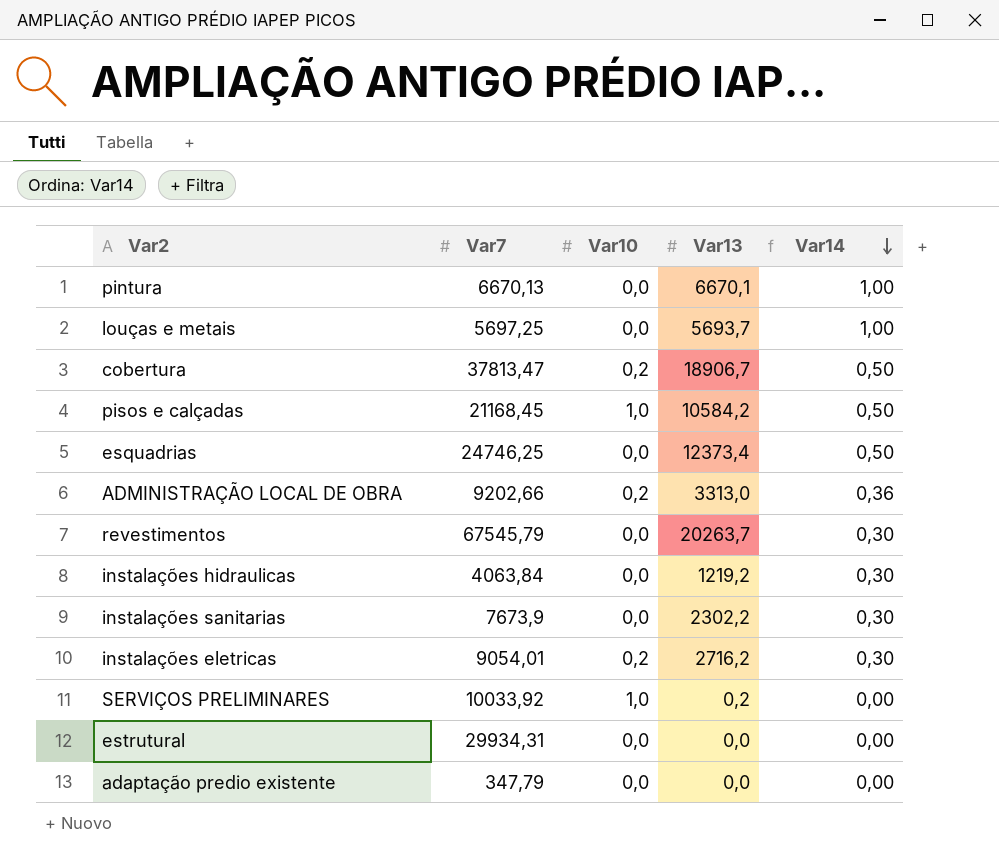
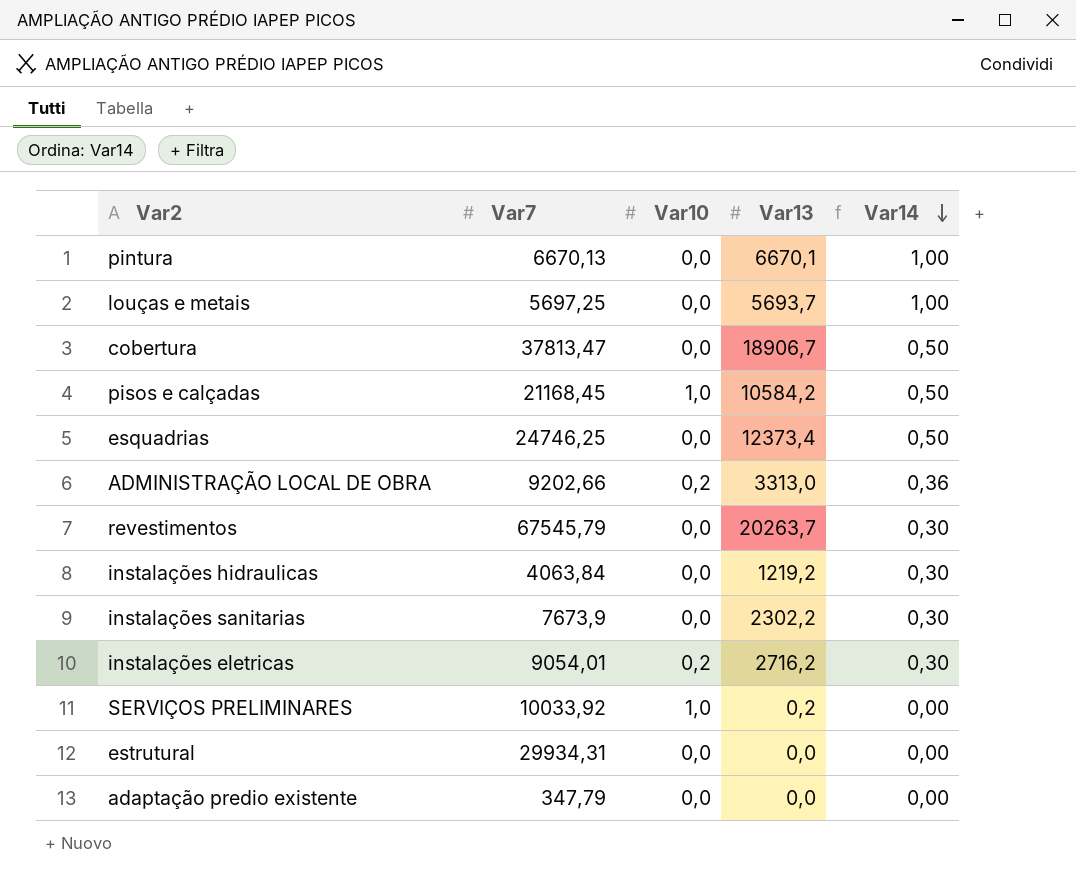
cobertura | Var10: 0,2 -> 0,0

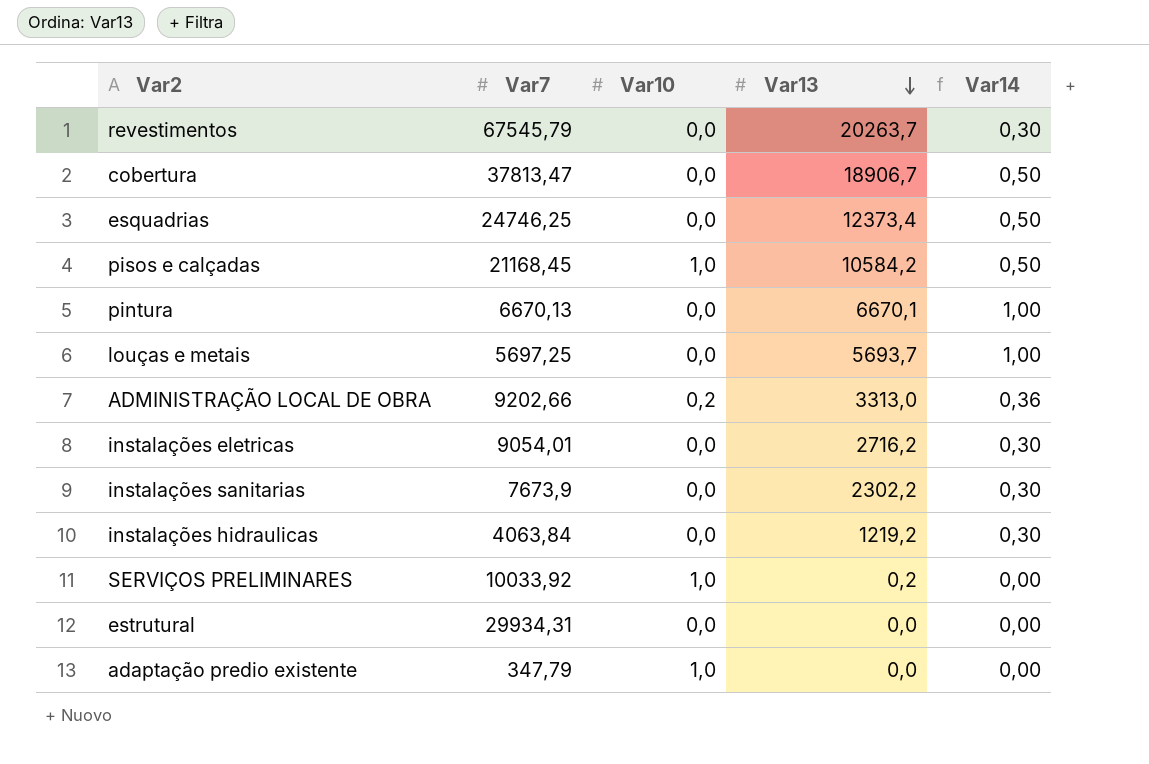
row order: Var14 descending -> Var13 descending
instalações eletricas | Var10: 0,2 -> 0,0
adaptação predio existente | Var10: 0,0 -> 1,0

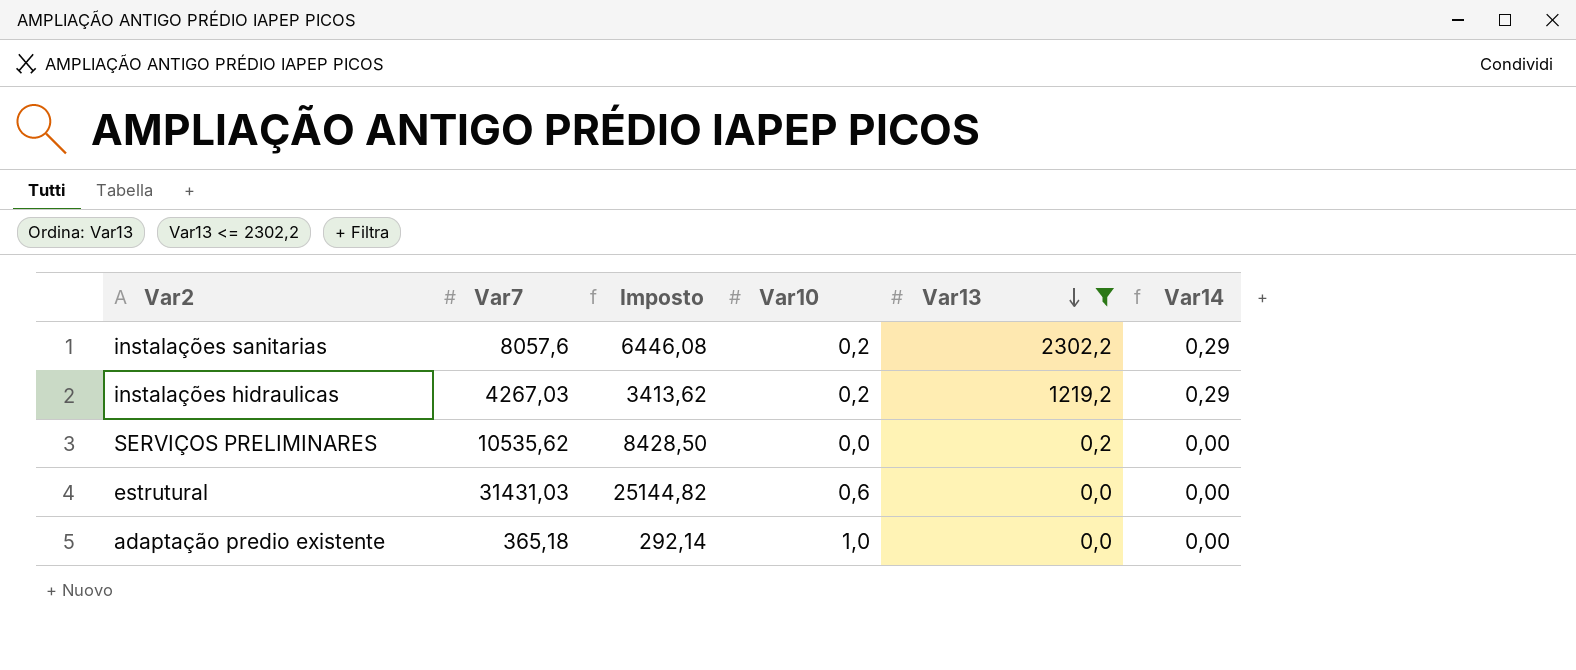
filter: none -> Var13 <= 2302,2
column Imposto | formula: none -> [Var7] * 0,8
instalações sanitarias | Var7: 7673,9 -> 8057,6
instalações sanitarias | Var10: 0,0 -> 0,2
instalações sanitarias | Var14: 0,30 -> 0,29
instalações hidraulicas | Var7: 4063,84 -> 4267,03
instalações hidraulicas | Var10: 0,0 -> 0,2
instalações hidraulicas | Var14: 0,30 -> 0,29
SERVIÇOS PRELIMINARES | Var7: 10033,92 -> 10535,62
SERVIÇOS PRELIMINARES | Var10: 1,0 -> 0,0
estrutural | Var7: 29934,31 -> 31431,03
estrutural | Var10: 0,0 -> 0,6
adaptação predio existente | Var7: 347,79 -> 365,18

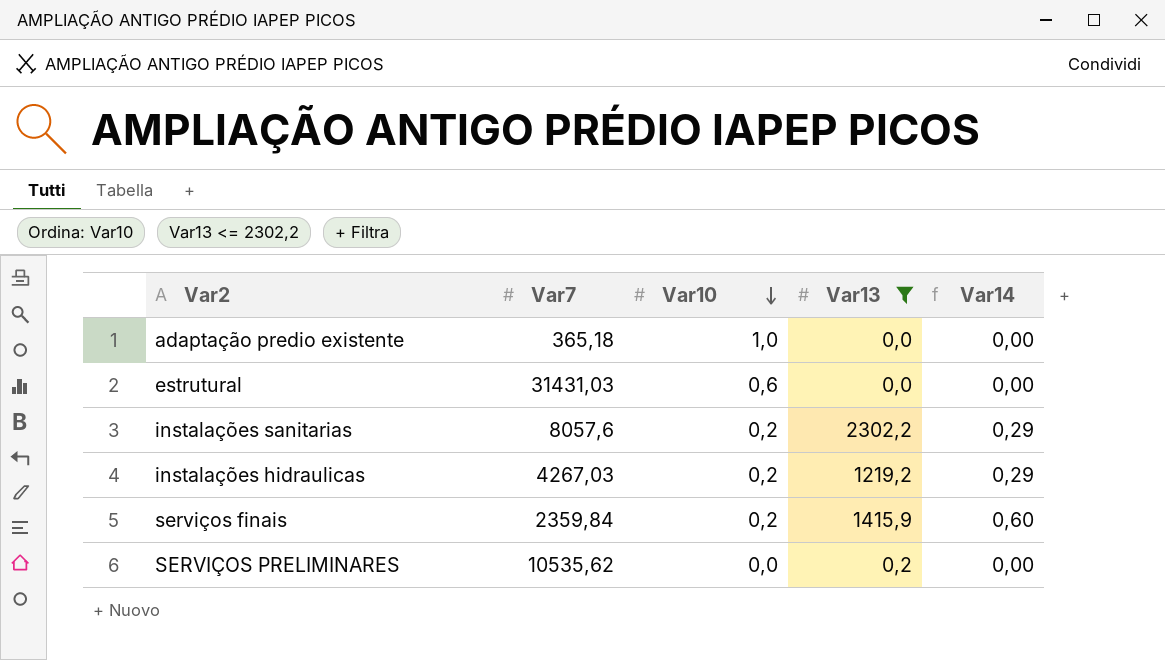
row order: Var13 descending -> Var10 descending
column Imposto | formula: [Var7] * 0,8 -> none
row serviços finais: none -> 2359,84 | 0,2 | 1415,9 | 0,60

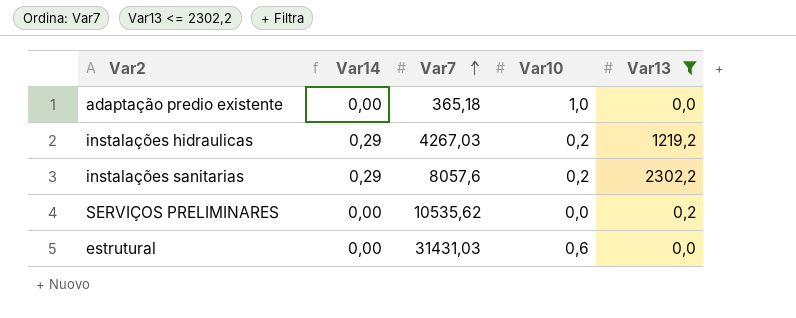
row order: Var10 descending -> Var7 ascending
column Var14 | position: 5 -> 2
row serviços finais: 2359,84 | 0,2 | 1415,9 | 0,60 -> none

